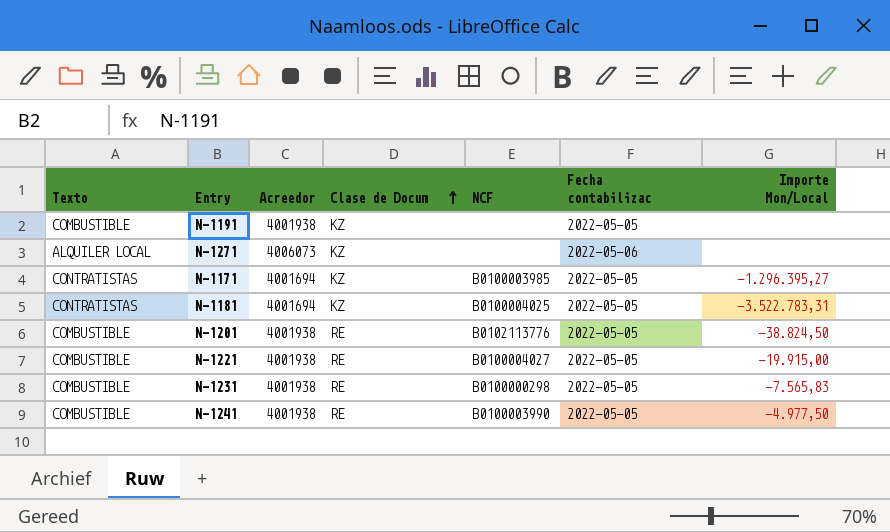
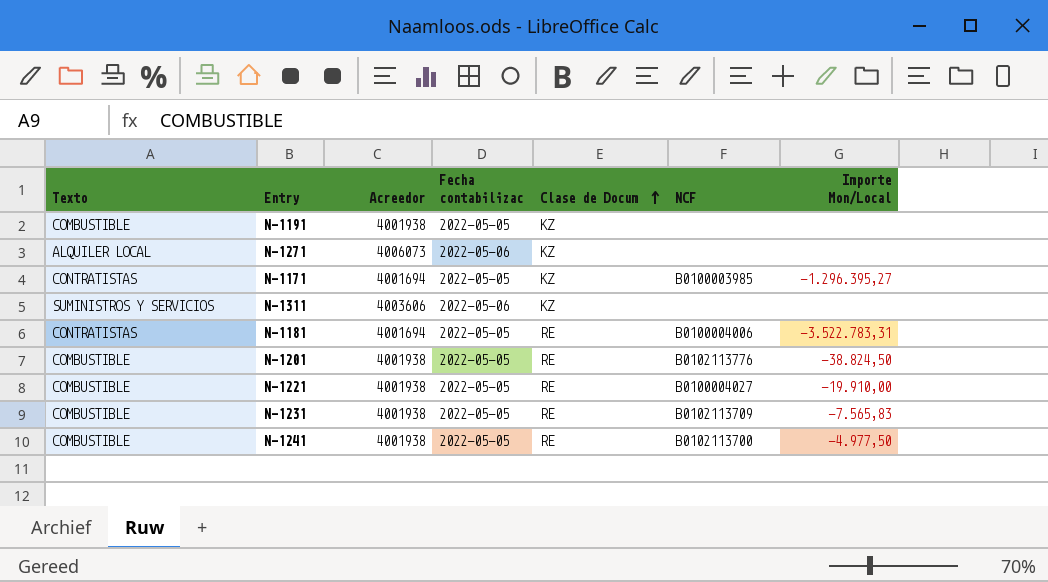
column Fecha contabilizac | position: 6 -> 4
row N-1311: none -> SUMINISTROS Y SERVICIOS | 4003606 | 2022-05-06 | KZ | none | none
N-1181 | Clase de Docum: KZ -> RE
N-1181 | NCF: B0100004025 -> B0100004006
N-1221 | Importe Mon/Local: -19.915,00 -> -19.910,00
N-1231 | NCF: B0100000298 -> B0102113709
N-1241 | NCF: B0100003990 -> B0102113700

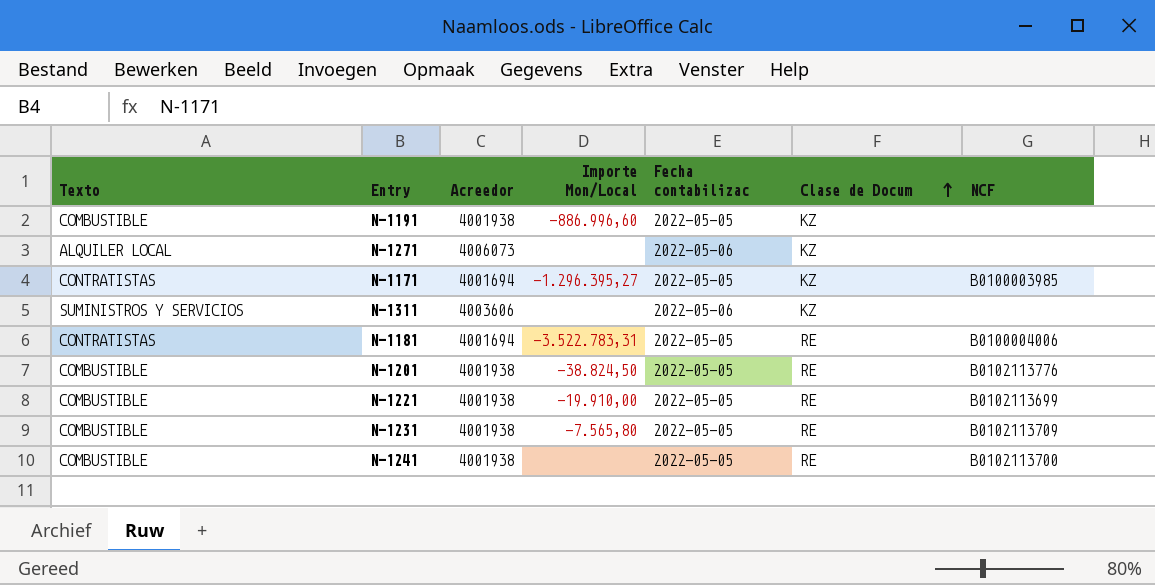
column Importe Mon/Local | position: 7 -> 4
N-1191 | Importe Mon/Local: none -> -886.996,60
N-1221 | NCF: B0100004027 -> B0102113699
N-1231 | Importe Mon/Local: -7.565,83 -> -7.565,80
N-1241 | Importe Mon/Local: -4.977,50 -> none

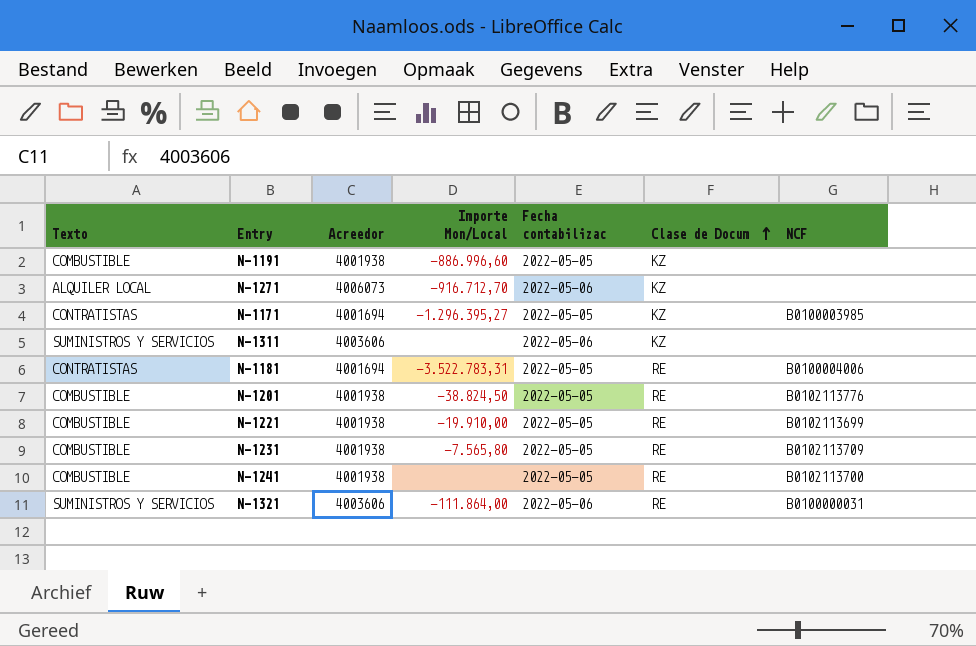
N-1271 | Importe Mon/Local: none -> -916.712,70
row N-1321: none -> SUMINISTROS Y SERVICIOS | 4003606 | -111.864,00 | 2022-05-06 | RE | B0100000031

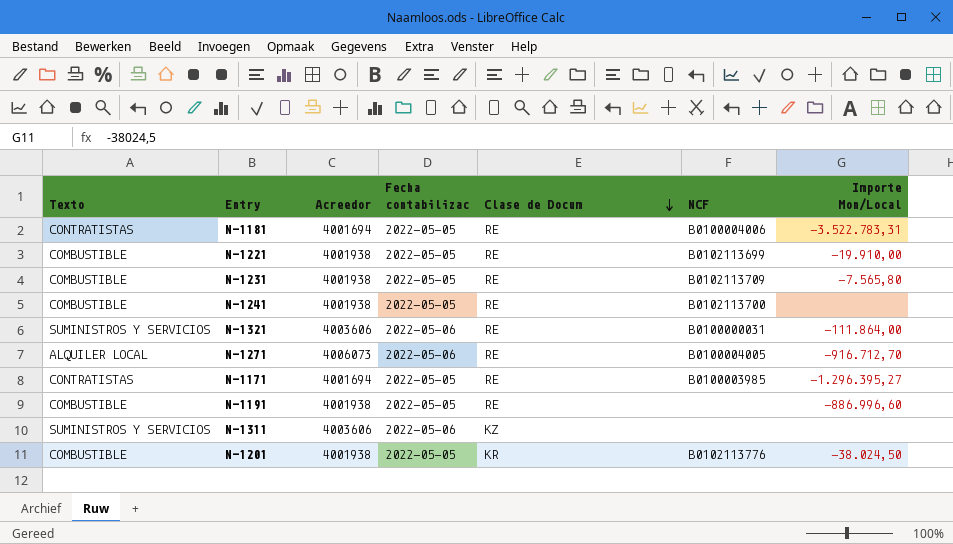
row order: Clase de Docum ascending -> Clase de Docum descending
column Importe Mon/Local | position: 4 -> 7
N-1271 | Clase de Docum: KZ -> RE
N-1271 | NCF: none -> B0100004005
N-1171 | Clase de Docum: KZ -> RE
N-1191 | Clase de Docum: KZ -> RE
N-1201 | Clase de Docum: RE -> KR
N-1201 | Importe Mon/Local: -38.824,50 -> -38.024,50

